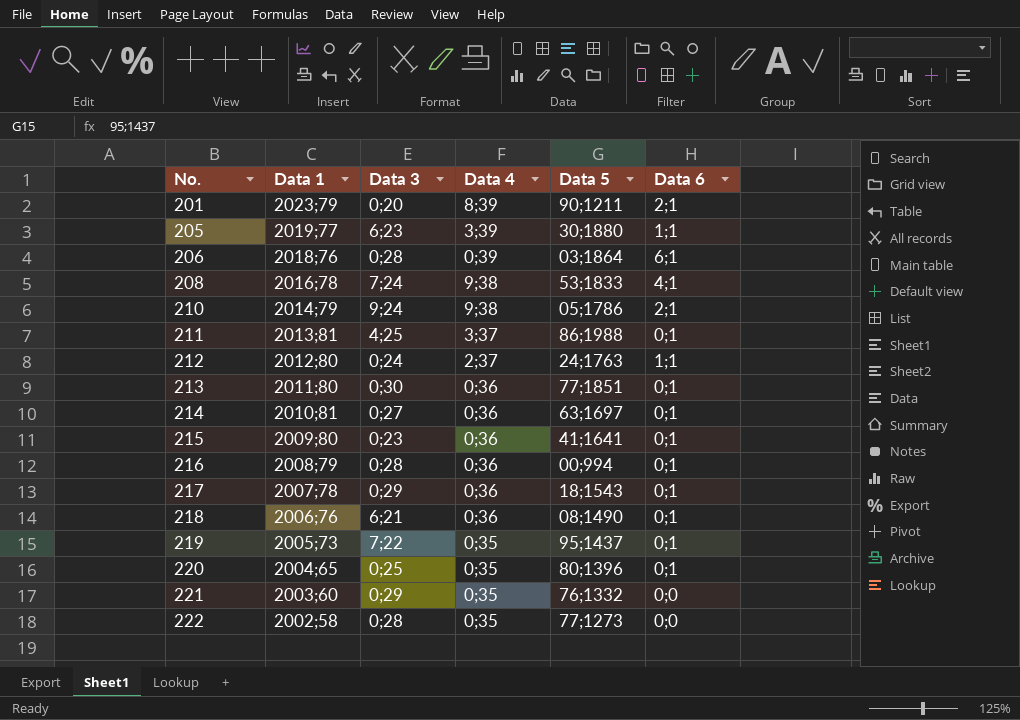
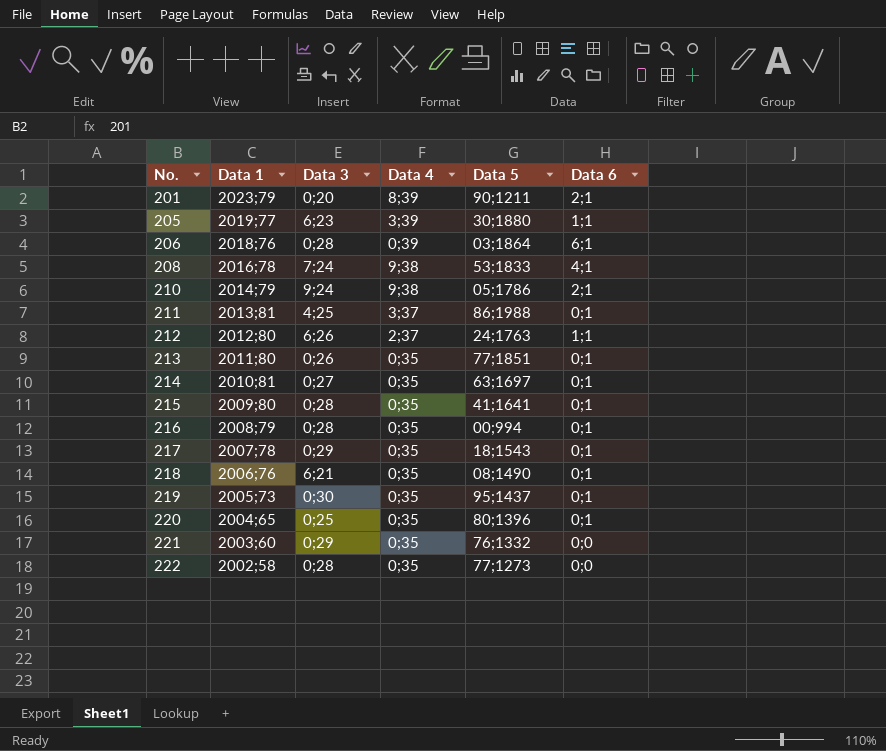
212 | Data 3: 0;24 -> 6;26
213 | Data 3: 0;30 -> 0;26
213 | Data 4: 0;36 -> 0;35
214 | Data 4: 0;36 -> 0;35
215 | Data 3: 0;23 -> 0;28
215 | Data 4: 0;36 -> 0;35
216 | Data 4: 0;36 -> 0;35
217 | Data 4: 0;36 -> 0;35
218 | Data 4: 0;36 -> 0;35
219 | Data 3: 7;22 -> 0;30

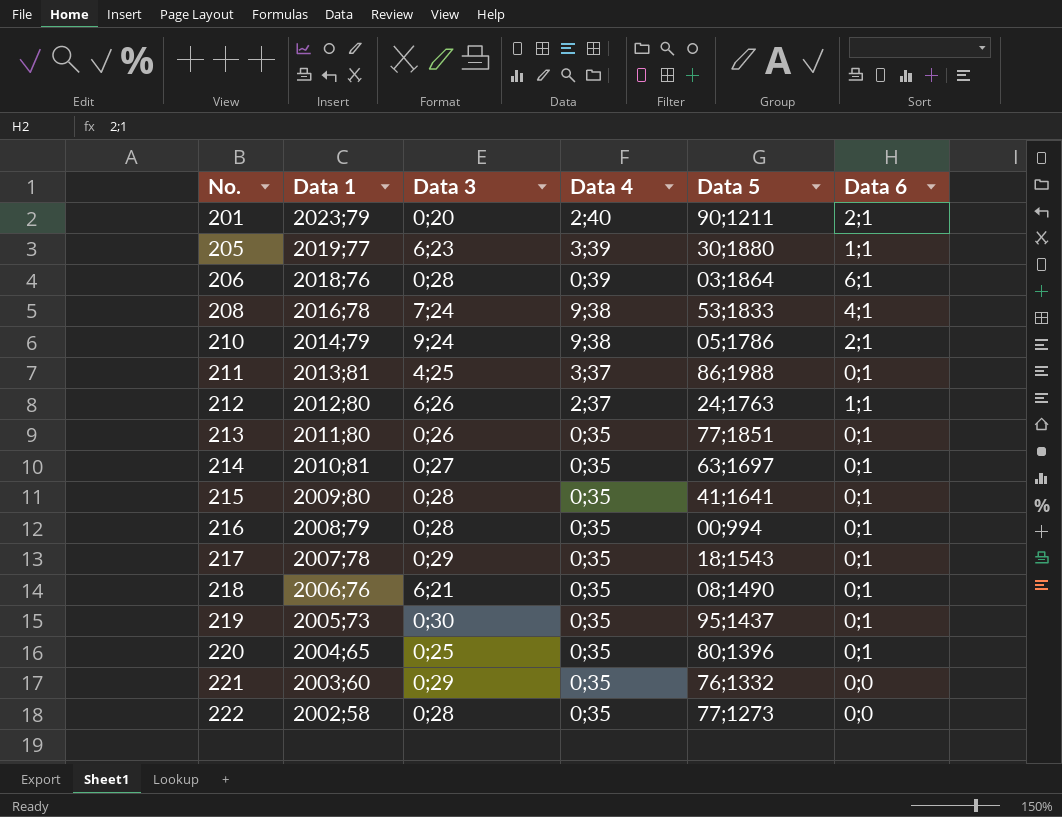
201 | Data 4: 8;39 -> 2;40

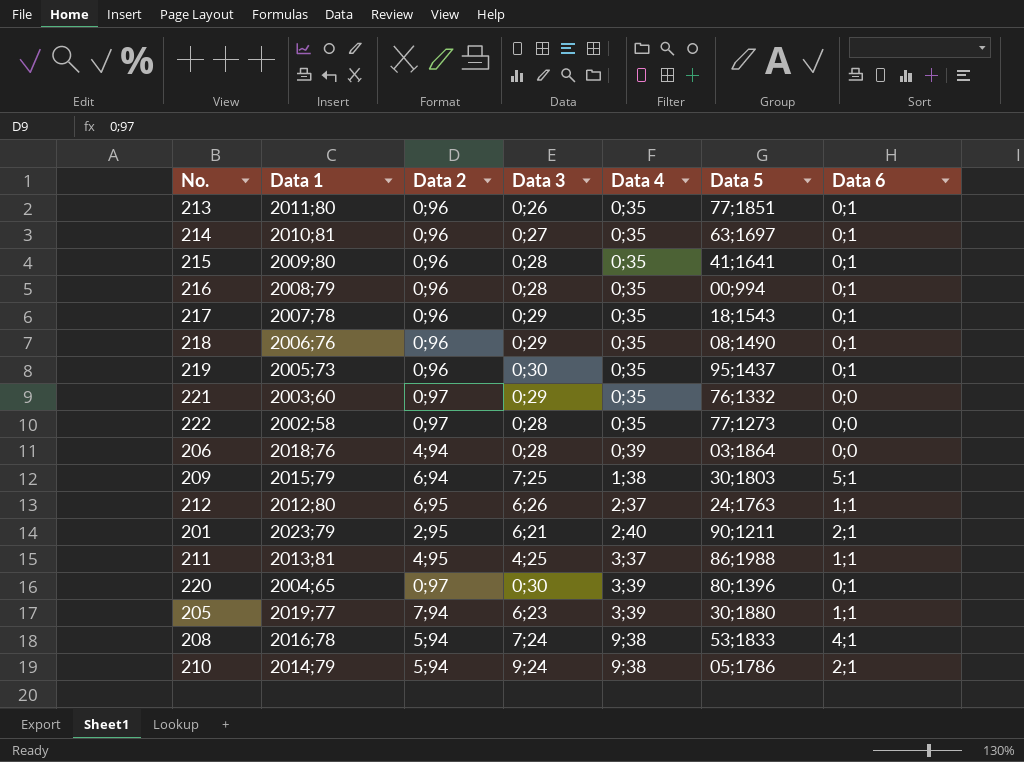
row order: No. ascending -> Data 4 ascending
column Data 2 | position: none -> 3
218 | Data 3: 6;21 -> 0;29
206 | Data 6: 6;1 -> 0;0
row 209: none -> 2015;79 | 6;94 | 7;25 | 1;38 | 30;1803 | 5;1
201 | Data 3: 0;20 -> 6;21
211 | Data 6: 0;1 -> 1;1
220 | Data 3: 0;25 -> 0;30
220 | Data 4: 0;35 -> 3;39

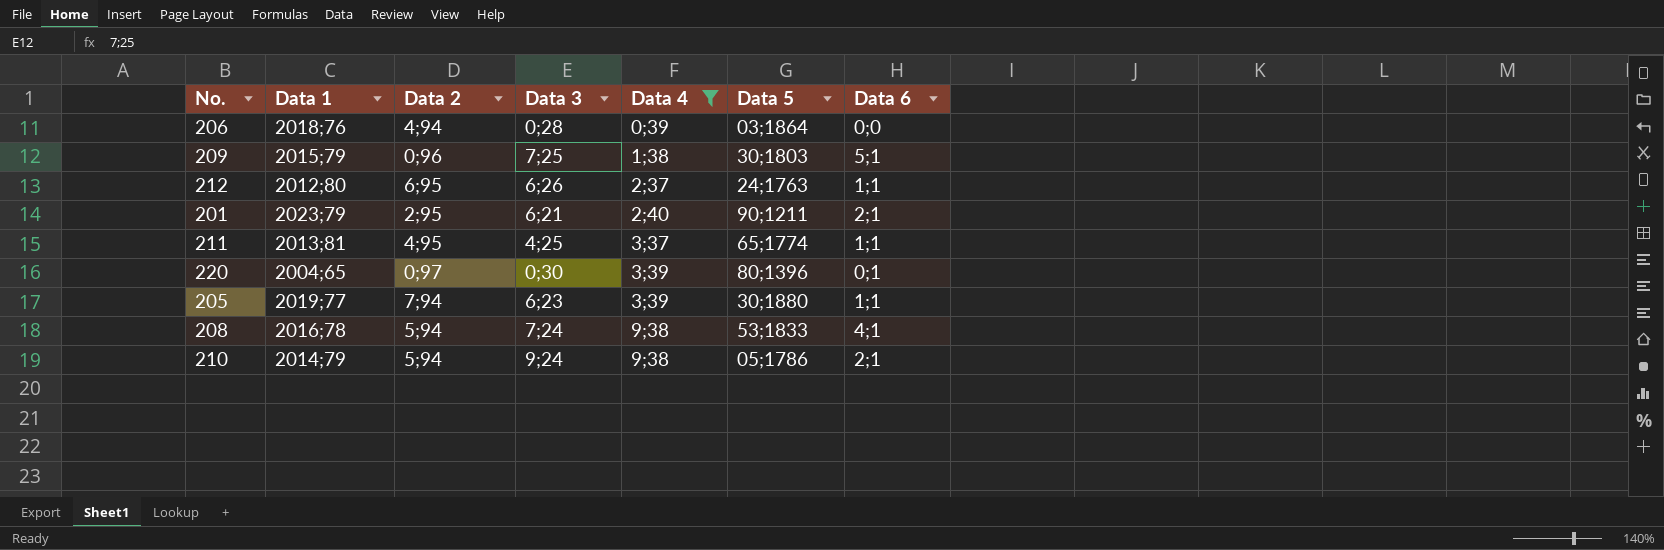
filter: none -> Data 4 != 0;35
209 | Data 2: 6;94 -> 0;96
211 | Data 5: 86;1988 -> 65;1774

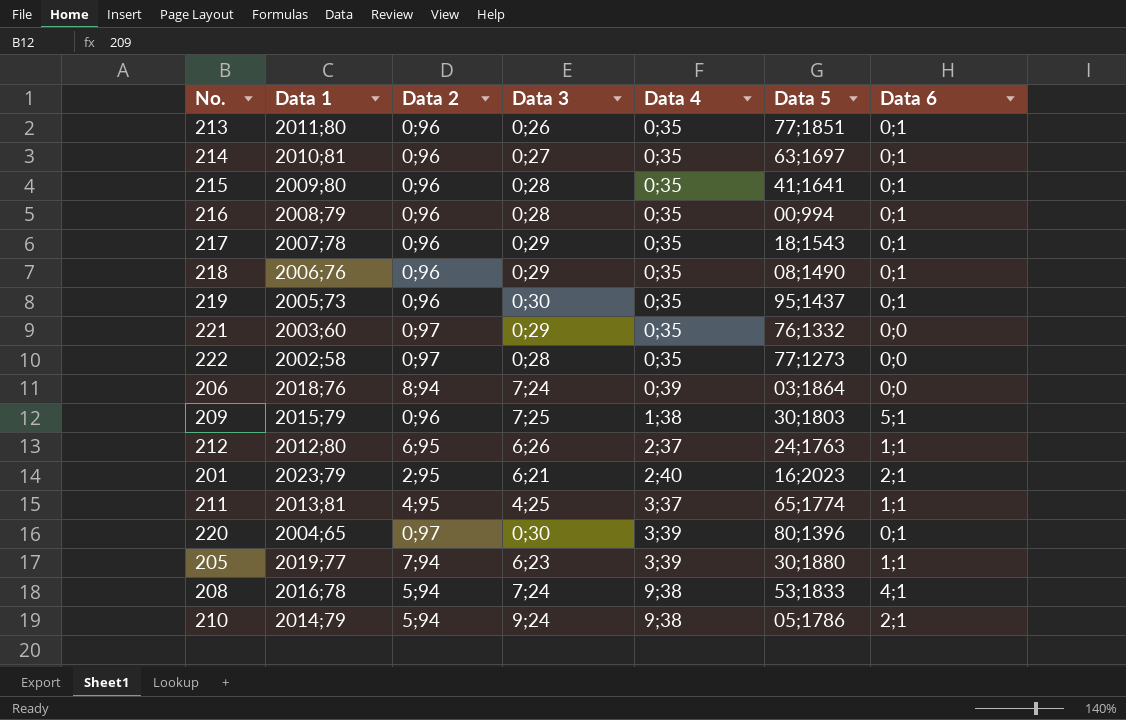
filter: Data 4 != 0;35 -> none
206 | Data 2: 4;94 -> 8;94
206 | Data 3: 0;28 -> 7;24
201 | Data 5: 90;1211 -> 16;2023

